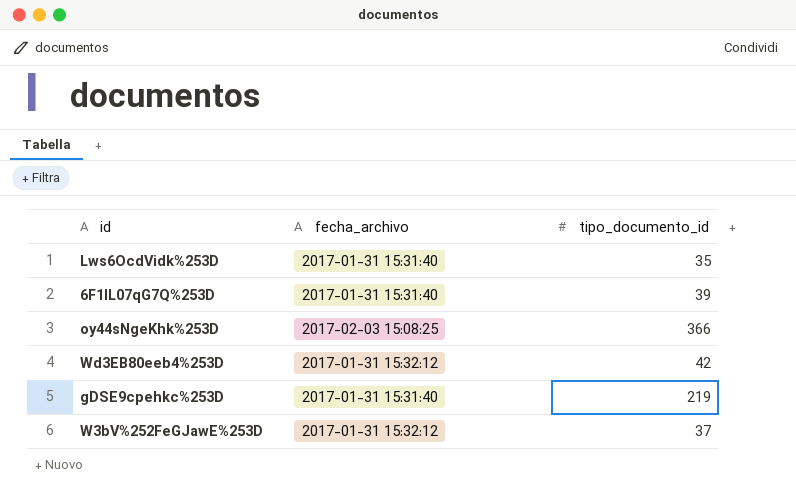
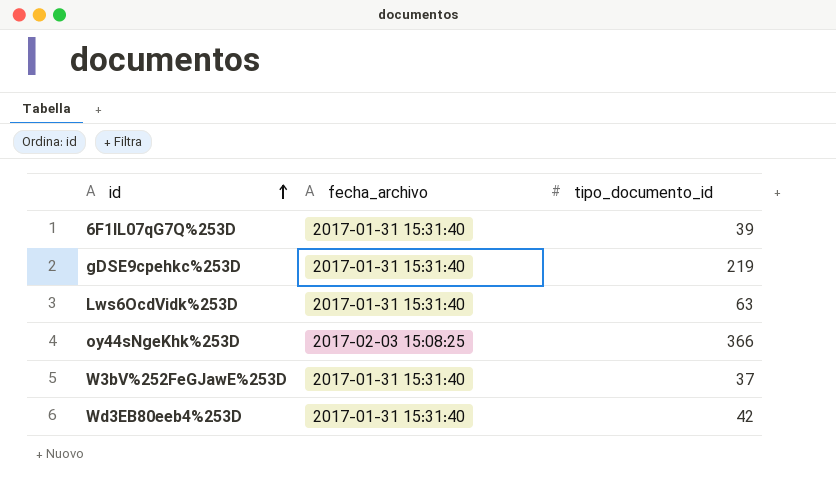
row order: none -> id ascending
Lws6OcdVidk%253D | tipo_documento_id: 35 -> 63
W3bV%252FeGJawE%253D | fecha_archivo: 2017-01-31 15:32:12 -> 2017-01-31 15:31:40
Wd3EB80eeb4%253D | fecha_archivo: 2017-01-31 15:32:12 -> 2017-01-31 15:31:40

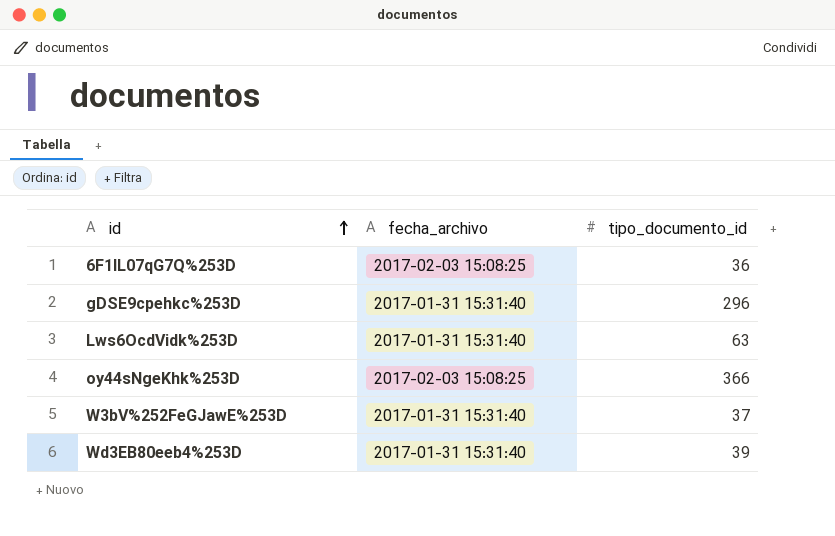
6F1lL07qG7Q%253D | fecha_archivo: 2017-01-31 15:31:40 -> 2017-02-03 15:08:25
6F1lL07qG7Q%253D | tipo_documento_id: 39 -> 36
gDSE9cpehkc%253D | tipo_documento_id: 219 -> 296
Wd3EB80eeb4%253D | tipo_documento_id: 42 -> 39

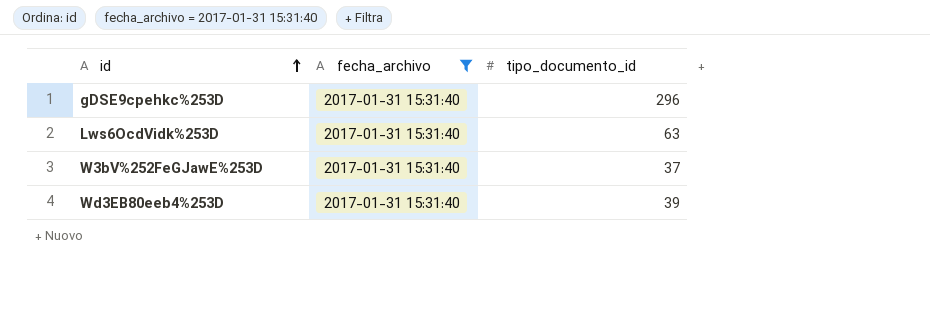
filter: none -> fecha_archivo = 2017-01-31 15:31:40

